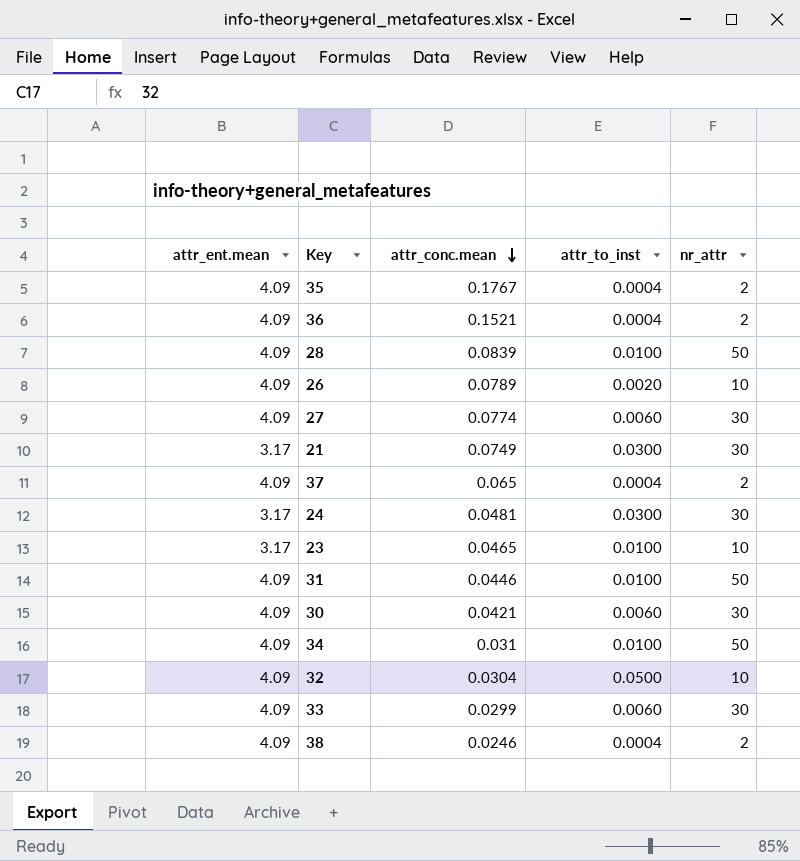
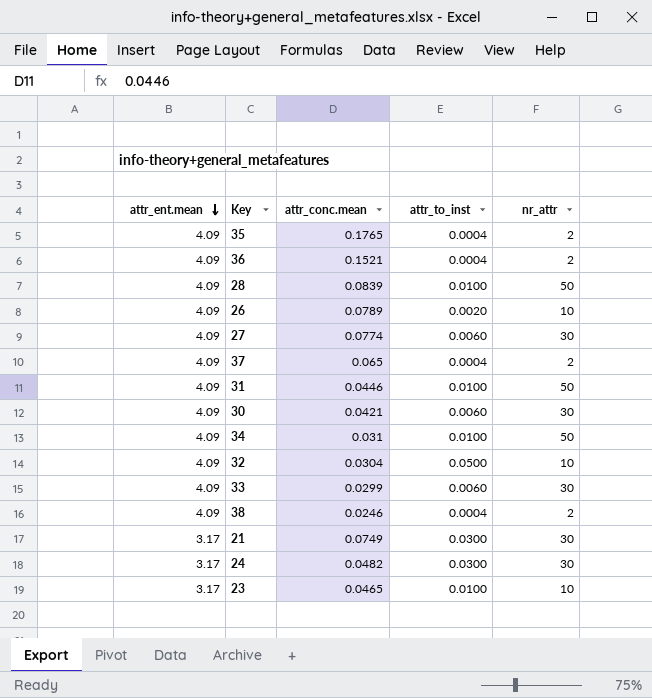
row order: attr_conc.mean descending -> attr_ent.mean descending
35 | attr_conc.mean: 0.1767 -> 0.1765
24 | attr_conc.mean: 0.0481 -> 0.0482

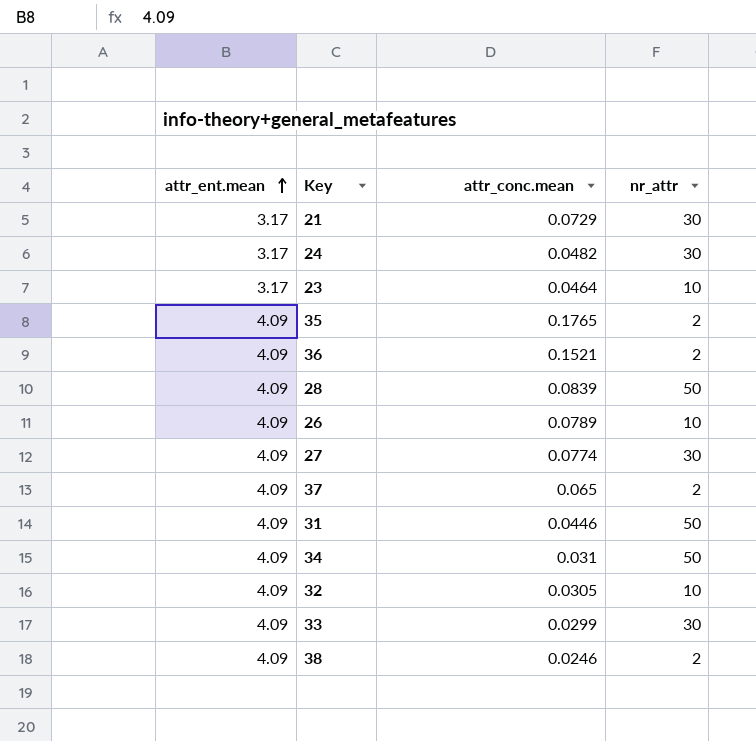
row order: attr_ent.mean descending -> attr_ent.mean ascending
column attr_to_inst | position: 4 -> none
row 30: 4.09 | 0.0421 | 0.0060 | 30 -> none
21 | attr_conc.mean: 0.0749 -> 0.0729
23 | attr_conc.mean: 0.0465 -> 0.0464
32 | attr_conc.mean: 0.0304 -> 0.0305

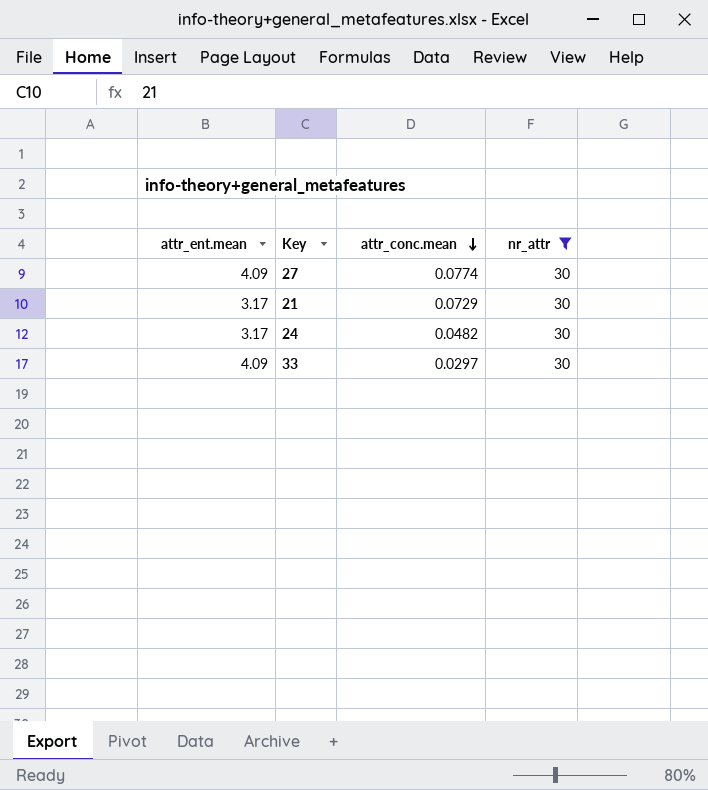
filter: none -> nr_attr = 30
row order: attr_ent.mean ascending -> attr_conc.mean descending
33 | attr_conc.mean: 0.0299 -> 0.0297

